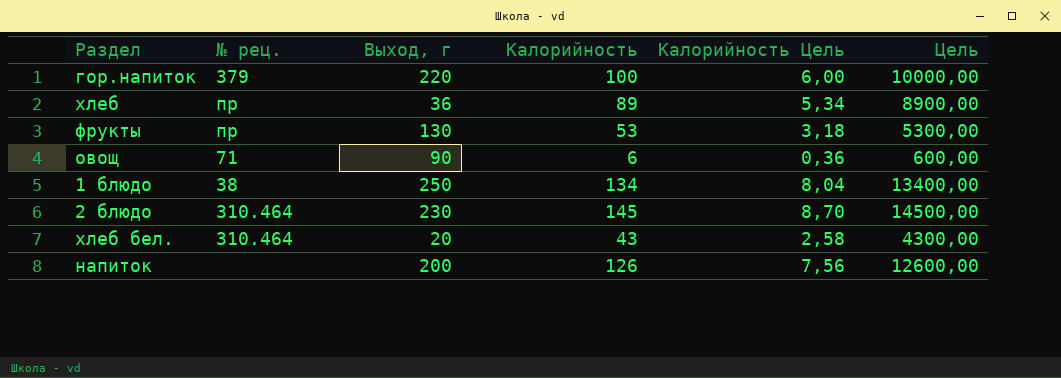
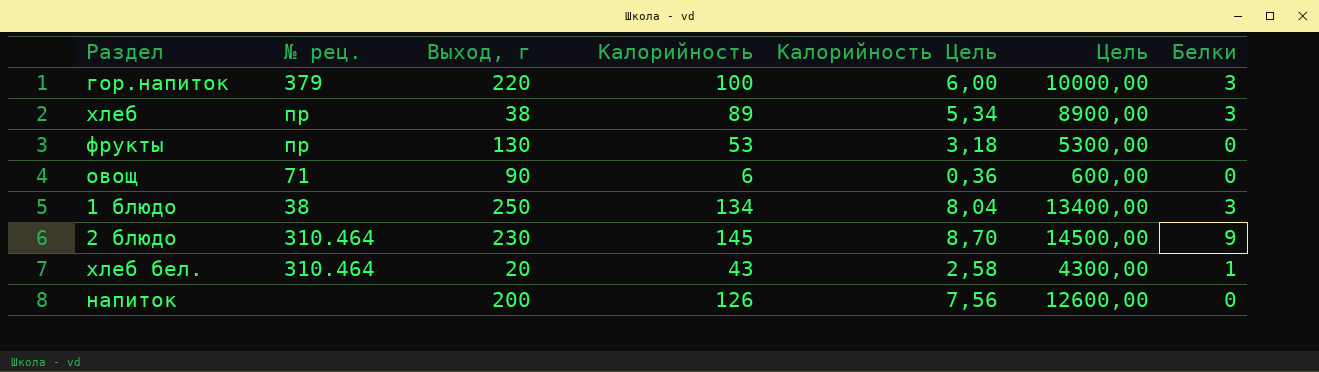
column Белки | position: none -> 7
хлеб | Выход, г: 36 -> 38

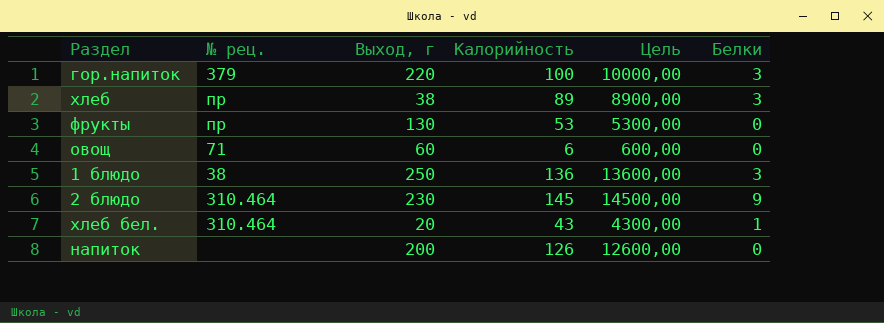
column Калорийность Цель | formula: [Калорийность] * 0,06 -> none
овощ | Выход, г: 90 -> 60
1 блюдо | Калорийность: 134 -> 136
1 блюдо | Цель: 13400,00 -> 13600,00

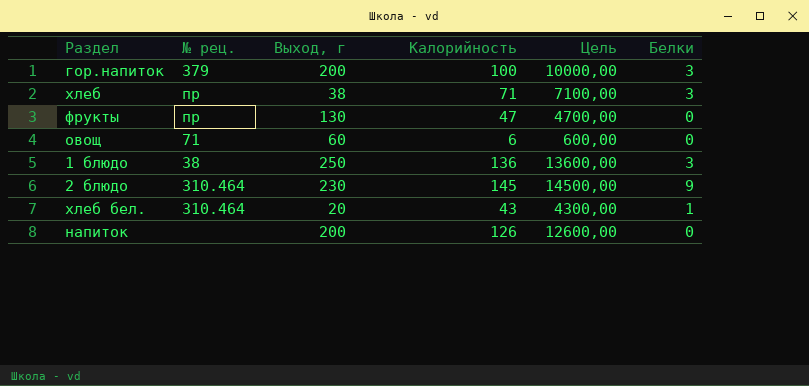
гор.напиток | Выход, г: 220 -> 200
хлеб | Калорийность: 89 -> 71
хлеб | Цель: 8900,00 -> 7100,00
фрукты | Калорийность: 53 -> 47
фрукты | Цель: 5300,00 -> 4700,00

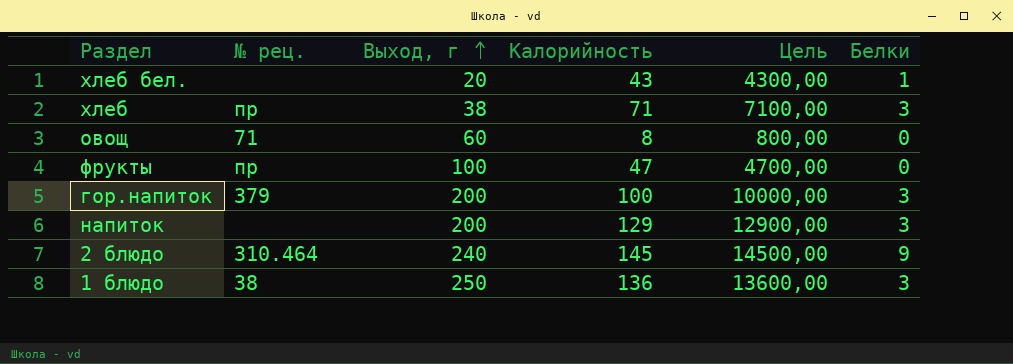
row order: none -> Выход, г ascending
хлеб бел. | № рец.: 310.464 -> none
овощ | Калорийность: 6 -> 8
овощ | Цель: 600,00 -> 800,00
фрукты | Выход, г: 130 -> 100
напиток | Калорийность: 126 -> 129
напиток | Цель: 12600,00 -> 12900,00
напиток | Белки: 0 -> 3
2 блюдо | Выход, г: 230 -> 240

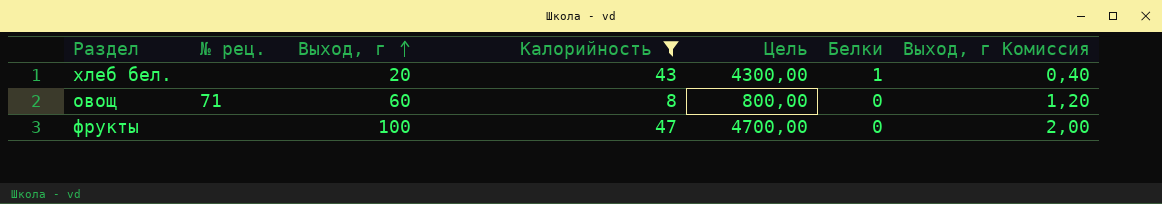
filter: none -> Калорийность <= 47
column Выход, г Комиссия | formula: none -> [Выход, г] * 0,02
фрукты | № рец.: пр -> none

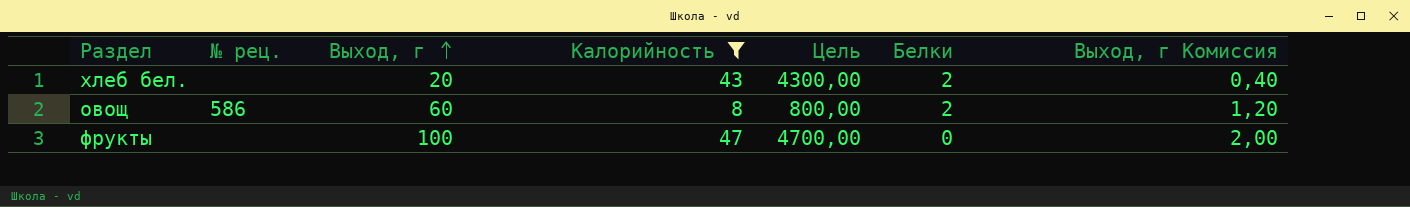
хлеб бел. | Белки: 1 -> 2
овощ | № рец.: 71 -> 586
овощ | Белки: 0 -> 2

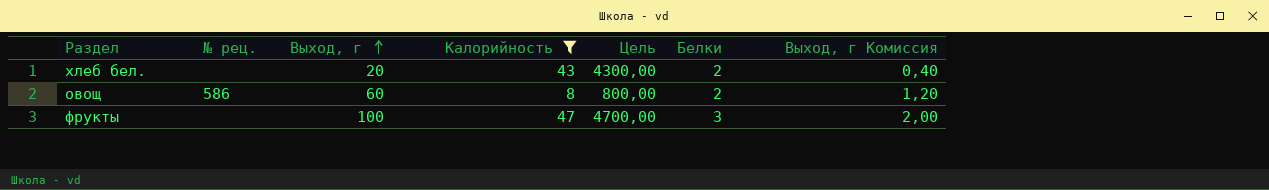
фрукты | Белки: 0 -> 3

